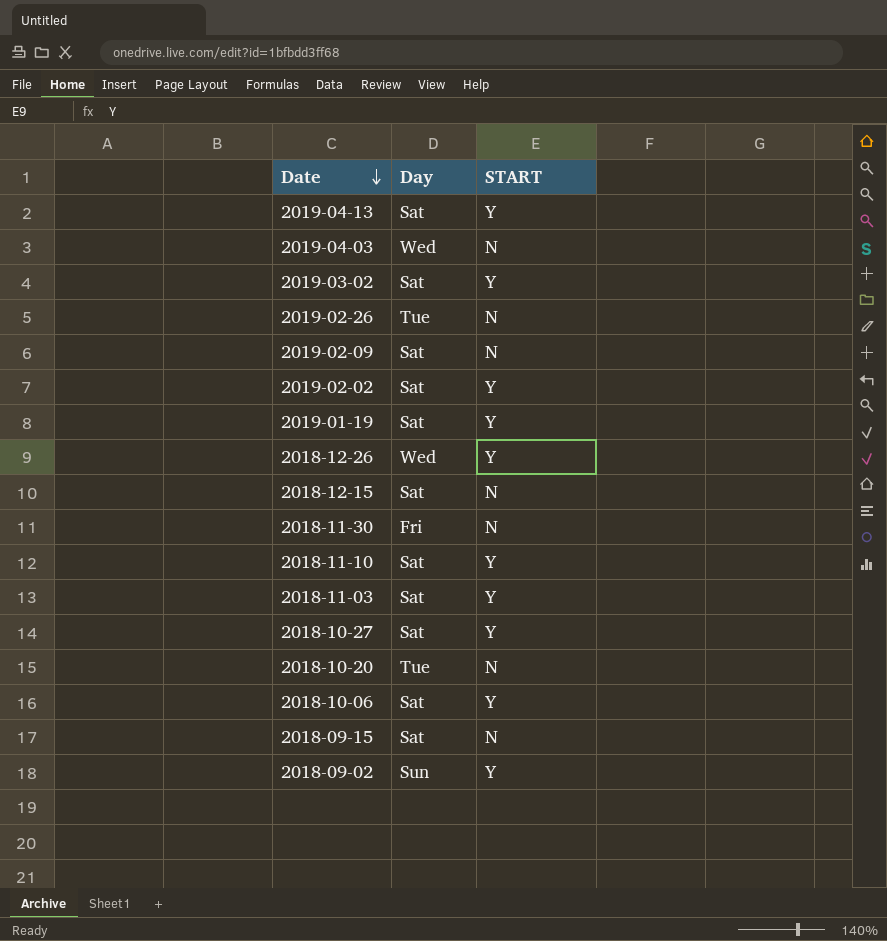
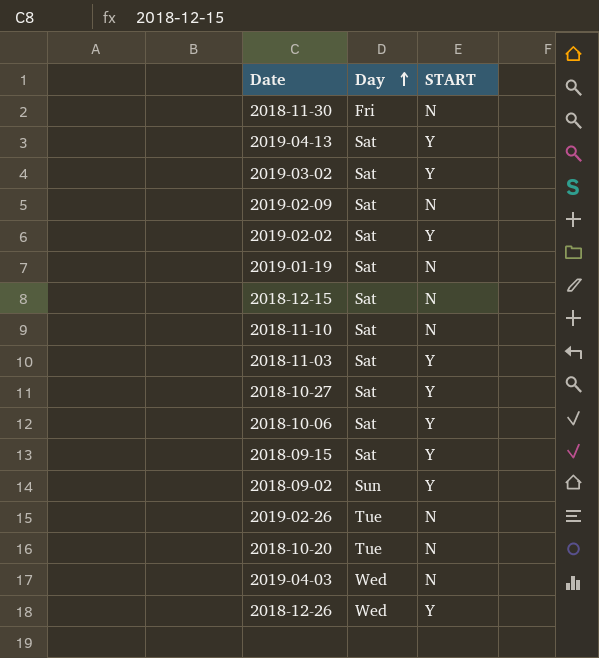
row order: Date descending -> Day ascending
2019-01-19 | START: Y -> N
2018-11-10 | START: Y -> N
2018-09-15 | START: N -> Y

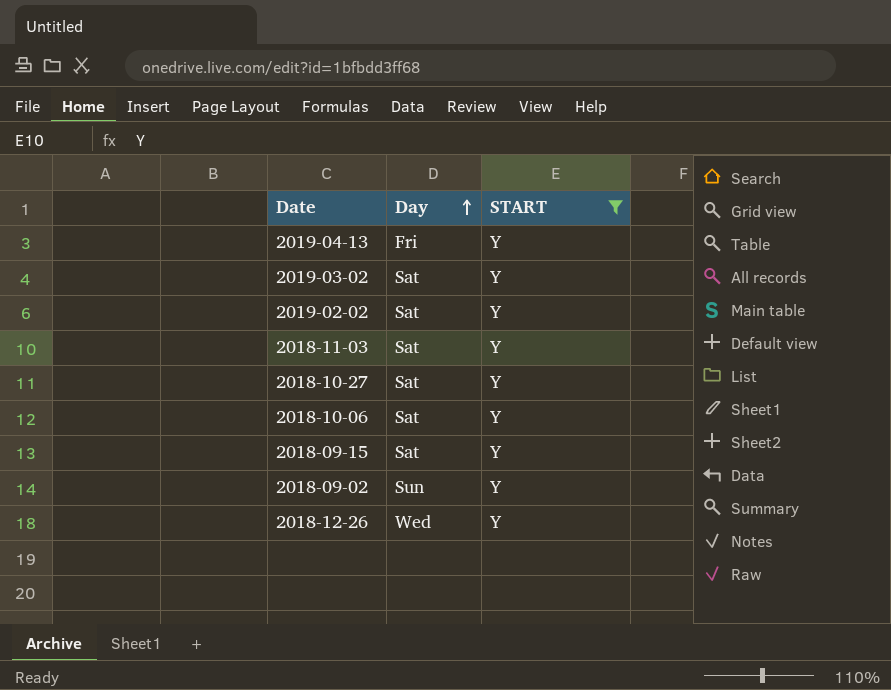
filter: none -> START = Y
2019-04-13 | Day: Sat -> Fri

